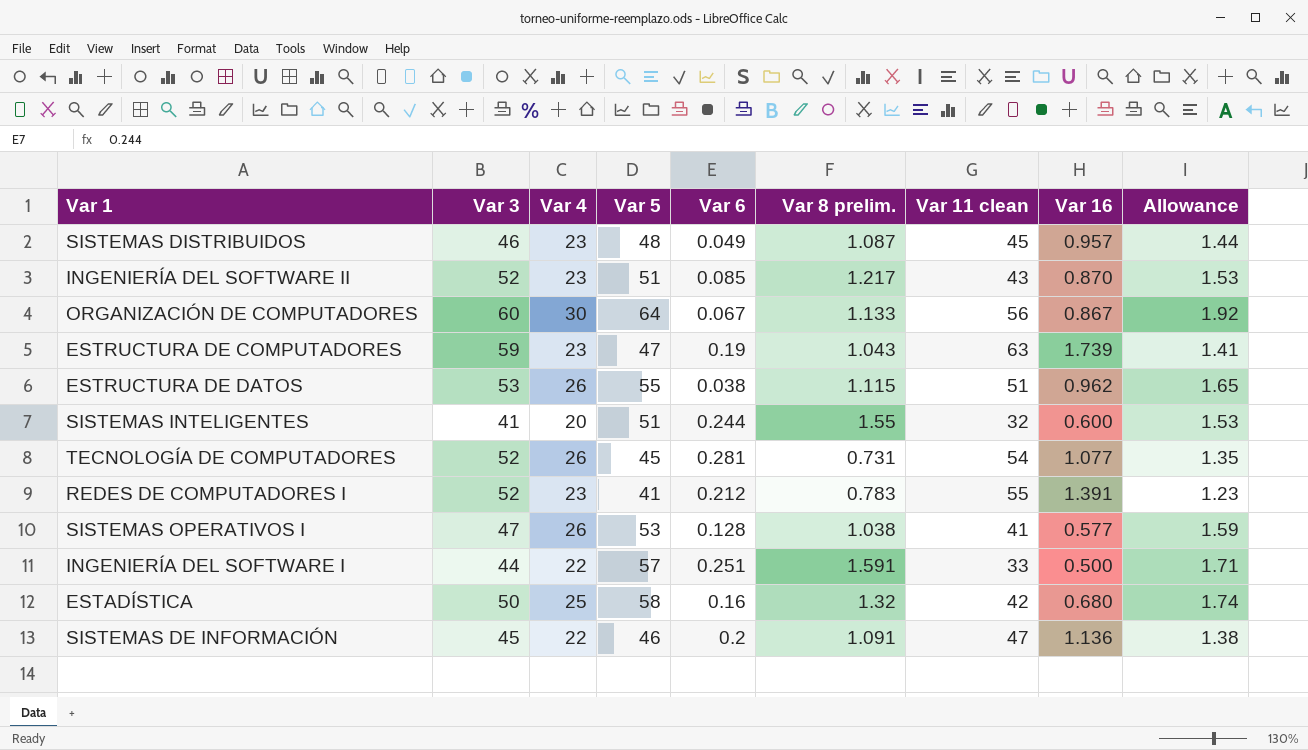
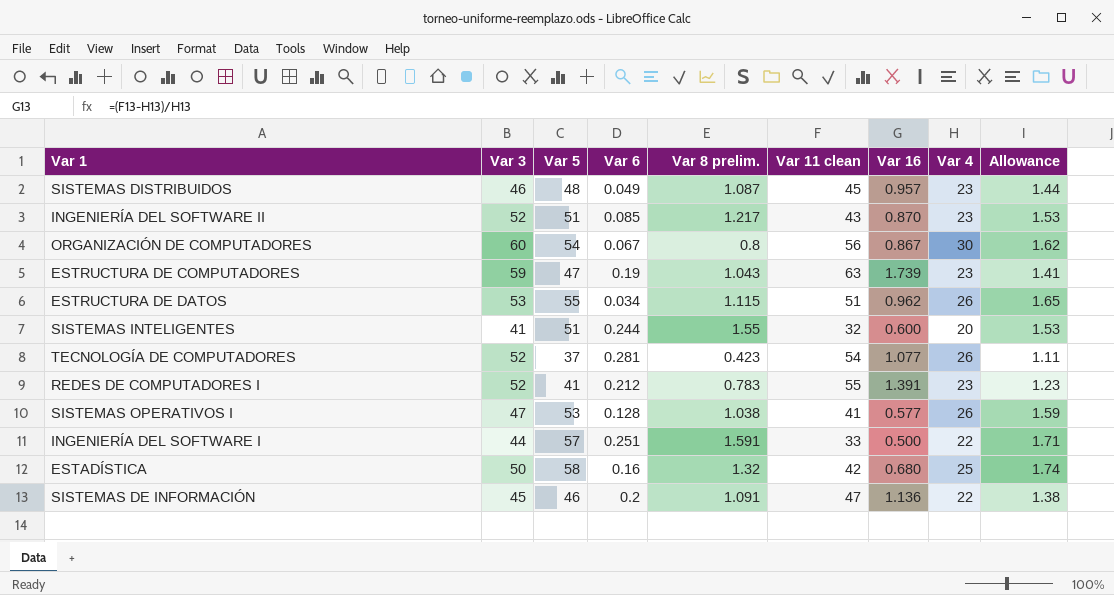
column Var 4 | position: 3 -> 8
ORGANIZACIÓN DE COMPUTADORES | Var 5: 64 -> 54
ORGANIZACIÓN DE COMPUTADORES | Var 8 prelim.: 1.133 -> 0.8
ORGANIZACIÓN DE COMPUTADORES | Allowance: 1.92 -> 1.62
ESTRUCTURA DE DATOS | Var 6: 0.038 -> 0.034
TECNOLOGÍA DE COMPUTADORES | Var 5: 45 -> 37
TECNOLOGÍA DE COMPUTADORES | Var 8 prelim.: 0.731 -> 0.423
TECNOLOGÍA DE COMPUTADORES | Allowance: 1.35 -> 1.11

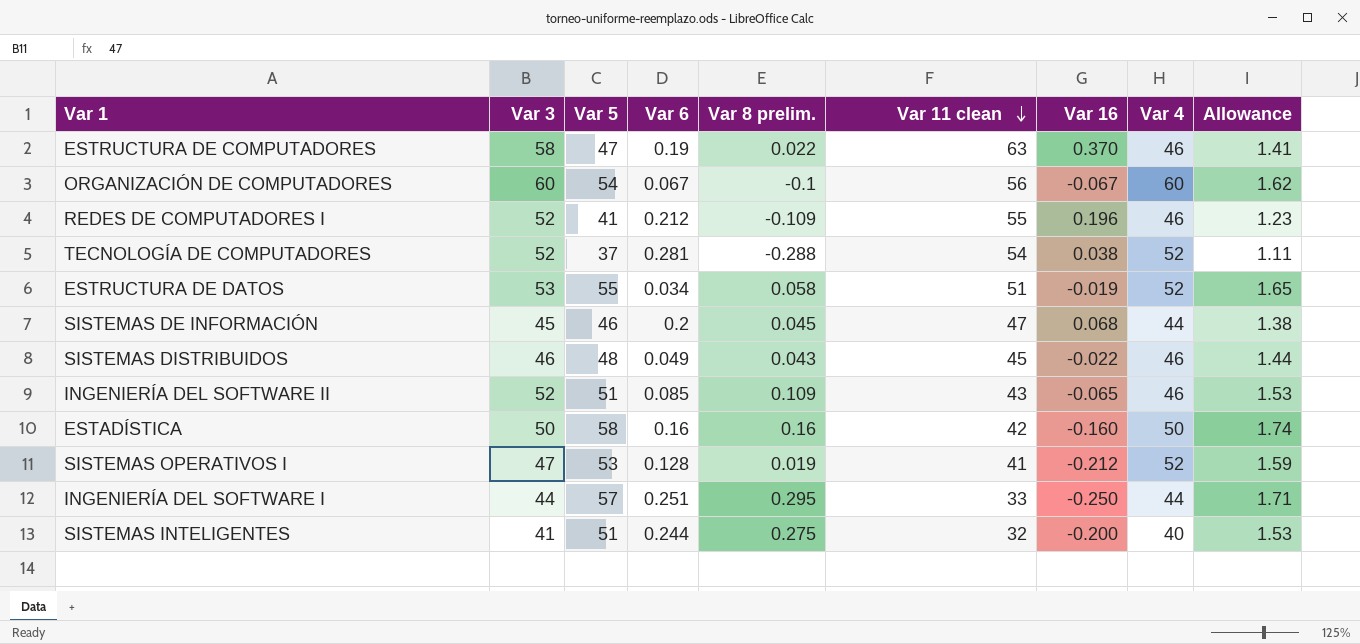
row order: none -> Var 11 clean descending
ESTRUCTURA DE COMPUTADORES | Var 3: 59 -> 58
ESTRUCTURA DE COMPUTADORES | Var 8 prelim.: 1.043 -> 0.022
ESTRUCTURA DE COMPUTADORES | Var 16: 1.739 -> 0.370
ESTRUCTURA DE COMPUTADORES | Var 4: 23 -> 46
ORGANIZACIÓN DE COMPUTADORES | Var 8 prelim.: 0.8 -> -0.1
ORGANIZACIÓN DE COMPUTADORES | Var 16: 0.867 -> -0.067
ORGANIZACIÓN DE COMPUTADORES | Var 4: 30 -> 60
REDES DE COMPUTADORES I | Var 8 prelim.: 0.783 -> -0.109
REDES DE COMPUTADORES I | Var 16: 1.391 -> 0.196
REDES DE COMPUTADORES I | Var 4: 23 -> 46
TECNOLOGÍA DE COMPUTADORES | Var 8 prelim.: 0.423 -> -0.288
TECNOLOGÍA DE COMPUTADORES | Var 16: 1.077 -> 0.038
TECNOLOGÍA DE COMPUTADORES | Var 4: 26 -> 52
ESTRUCTURA DE DATOS | Var 8 prelim.: 1.115 -> 0.058
ESTRUCTURA DE DATOS | Var 16: 0.962 -> -0.019
ESTRUCTURA DE DATOS | Var 4: 26 -> 52
SISTEMAS DE INFORMACIÓN | Var 8 prelim.: 1.091 -> 0.045
SISTEMAS DE INFORMACIÓN | Var 16: 1.136 -> 0.068
SISTEMAS DE INFORMACIÓN | Var 4: 22 -> 44
SISTEMAS DISTRIBUIDOS | Var 8 prelim.: 1.087 -> 0.043
SISTEMAS DISTRIBUIDOS | Var 16: 0.957 -> -0.022
SISTEMAS DISTRIBUIDOS | Var 4: 23 -> 46
INGENIERÍA DEL SOFTWARE II | Var 8 prelim.: 1.217 -> 0.109
INGENIERÍA DEL SOFTWARE II | Var 16: 0.870 -> -0.065
INGENIERÍA DEL SOFTWARE II | Var 4: 23 -> 46
ESTADÍSTICA | Var 8 prelim.: 1.32 -> 0.16
ESTADÍSTICA | Var 16: 0.680 -> -0.160
ESTADÍSTICA | Var 4: 25 -> 50
SISTEMAS OPERATIVOS I | Var 8 prelim.: 1.038 -> 0.019
SISTEMAS OPERATIVOS I | Var 16: 0.577 -> -0.212
SISTEMAS OPERATIVOS I | Var 4: 26 -> 52
INGENIERÍA DEL SOFTWARE I | Var 8 prelim.: 1.591 -> 0.295
INGENIERÍA DEL SOFTWARE I | Var 16: 0.500 -> -0.250
INGENIERÍA DEL SOFTWARE I | Var 4: 22 -> 44
SISTEMAS INTELIGENTES | Var 8 prelim.: 1.55 -> 0.275
SISTEMAS INTELIGENTES | Var 16: 0.600 -> -0.200
SISTEMAS INTELIGENTES | Var 4: 20 -> 40

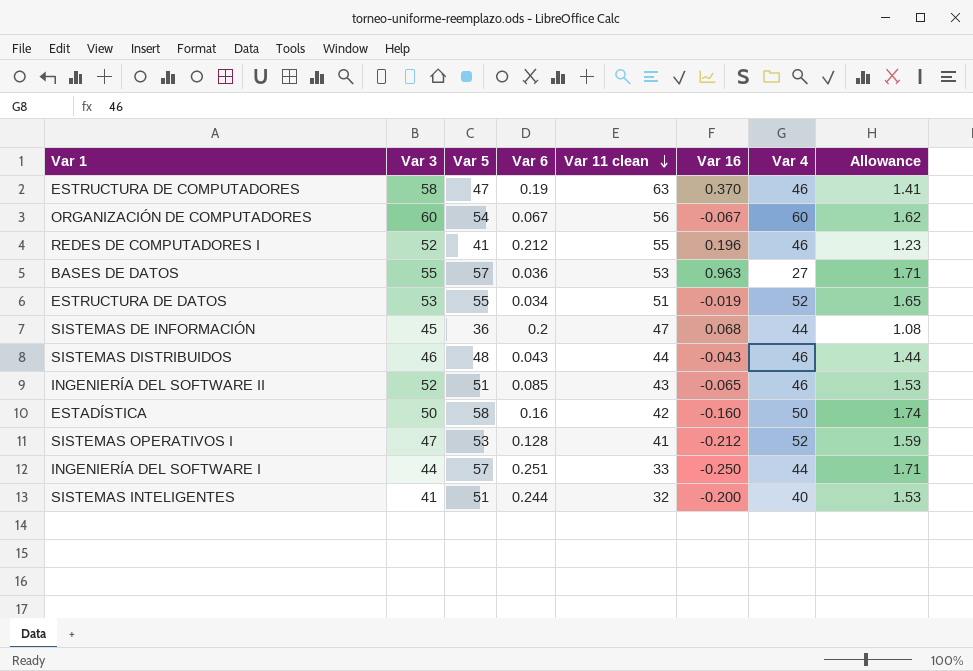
column Var 8 prelim. | formula: ([Var 5] - [Var 4]) / [Var 4] -> none
row TECNOLOGÍA DE COMPUTADORES: 52 | 37 | 0.281 | -0.288 | 54 | 0.038 | 52 | 1.11 -> none
row BASES DE DATOS: none -> 55 | 57 | 0.036 | 53 | 0.963 | 27 | 1.71
SISTEMAS DE INFORMACIÓN | Var 5: 46 -> 36
SISTEMAS DE INFORMACIÓN | Allowance: 1.38 -> 1.08
SISTEMAS DISTRIBUIDOS | Var 6: 0.049 -> 0.043
SISTEMAS DISTRIBUIDOS | Var 11 clean: 45 -> 44
SISTEMAS DISTRIBUIDOS | Var 16: -0.022 -> -0.043

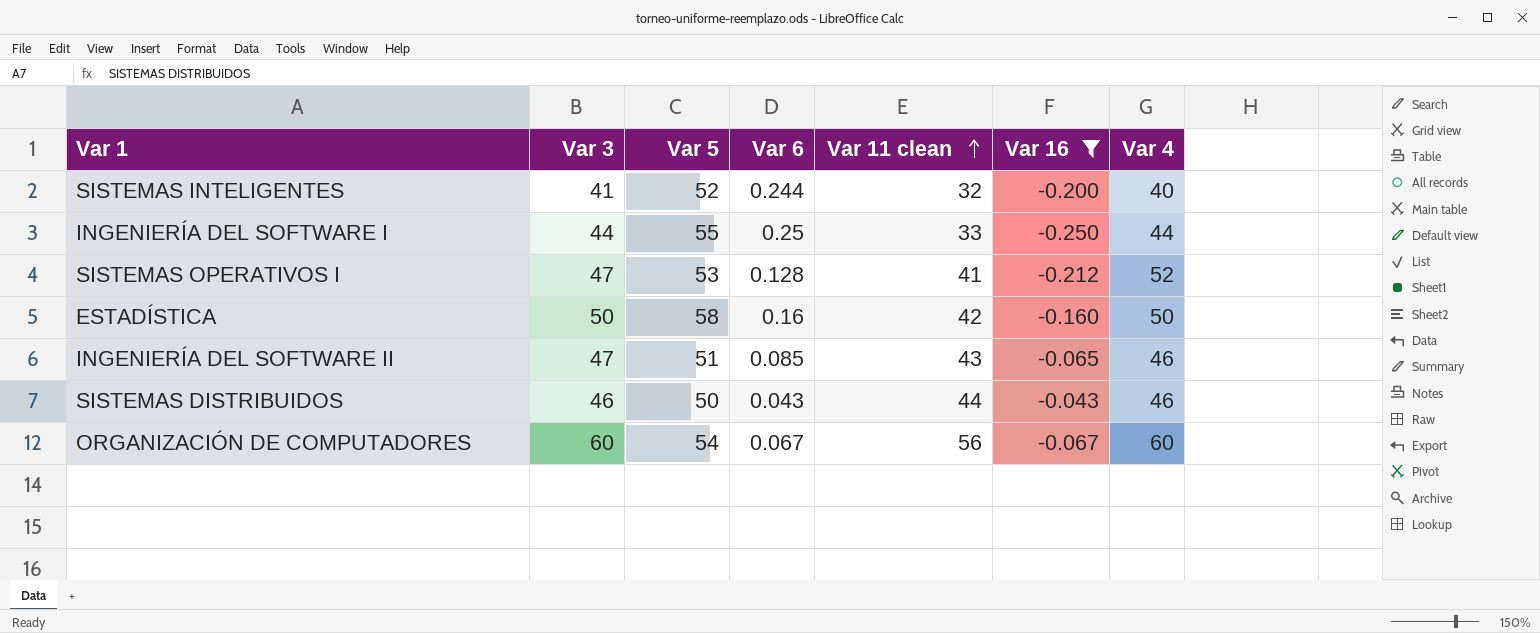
filter: none -> Var 16 <= -0.043
row order: Var 11 clean descending -> Var 11 clean ascending
column Allowance | formula: [Var 5] * 0.03 -> none
SISTEMAS INTELIGENTES | Var 5: 51 -> 52
INGENIERÍA DEL SOFTWARE I | Var 5: 57 -> 55
INGENIERÍA DEL SOFTWARE I | Var 6: 0.251 -> 0.25
INGENIERÍA DEL SOFTWARE II | Var 3: 52 -> 47
SISTEMAS DISTRIBUIDOS | Var 5: 48 -> 50

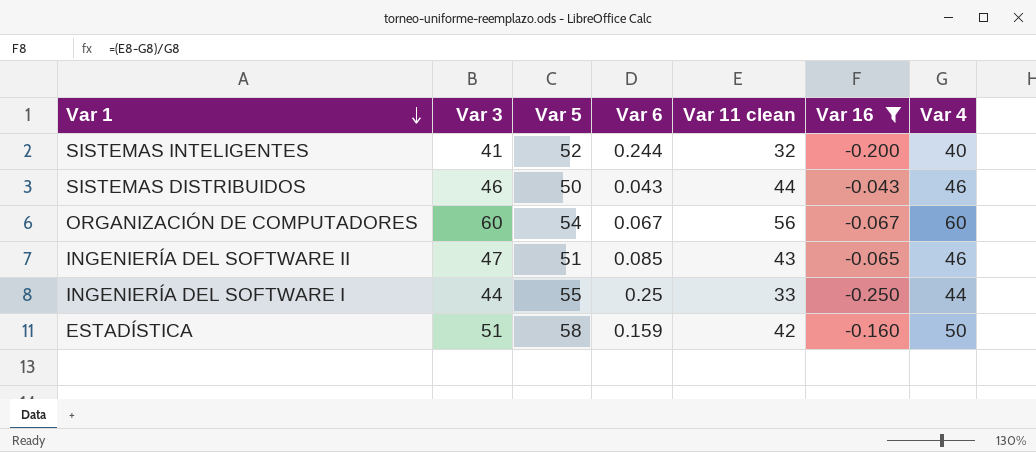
row order: Var 11 clean ascending -> Var 1 descending
row SISTEMAS OPERATIVOS I: 47 | 53 | 0.128 | 41 | -0.212 | 52 -> none
ESTADÍSTICA | Var 3: 50 -> 51
ESTADÍSTICA | Var 6: 0.16 -> 0.159

